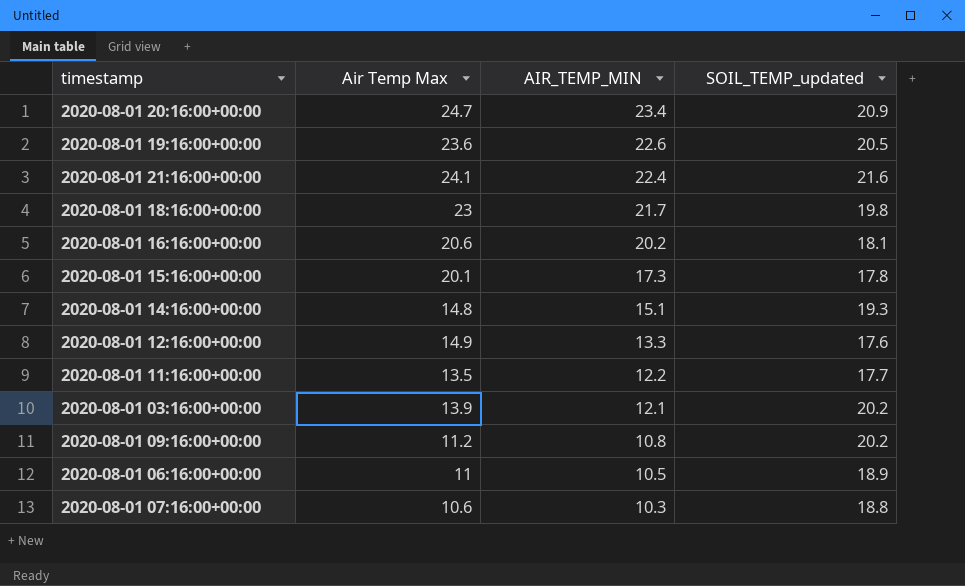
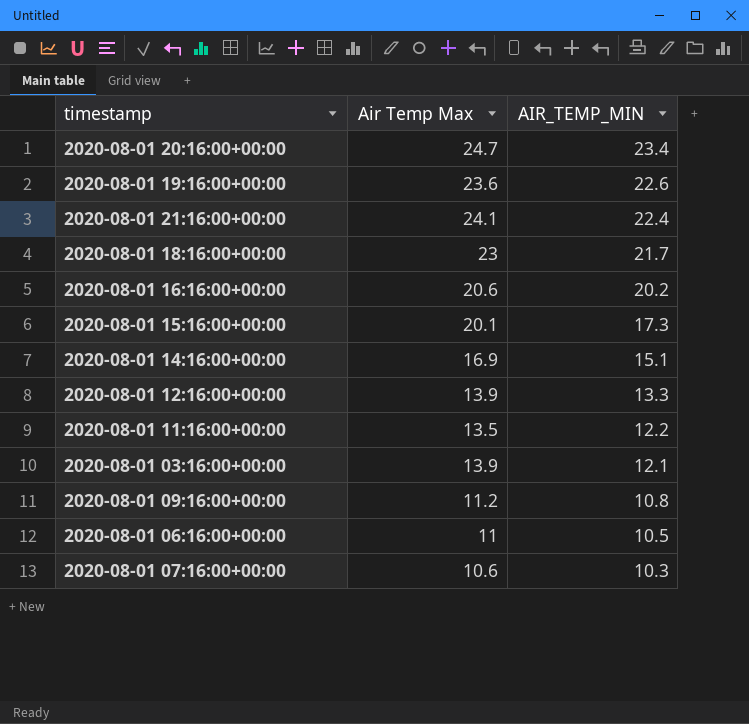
column SOIL_TEMP_updated | position: 4 -> none
2020-08-01 14:16:00+00:00 | Air Temp Max: 14.8 -> 16.9
2020-08-01 12:16:00+00:00 | Air Temp Max: 14.9 -> 13.9

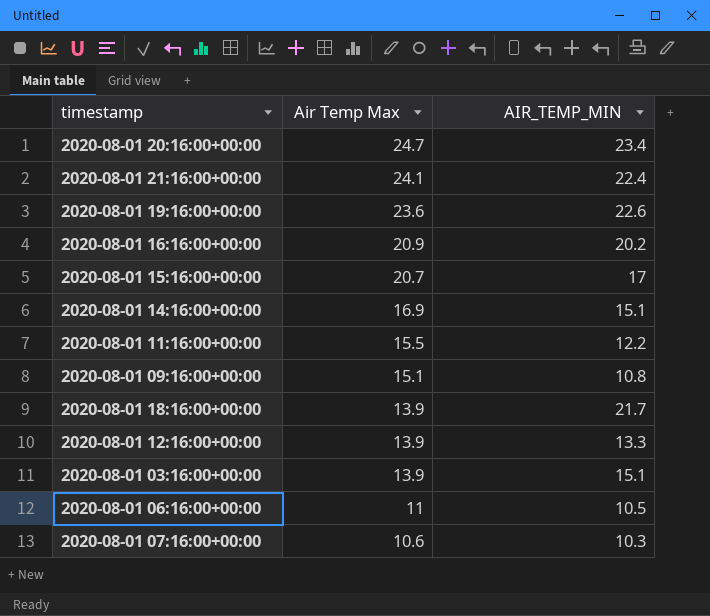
row order: AIR_TEMP_MIN descending -> Air Temp Max descending
2020-08-01 16:16:00+00:00 | Air Temp Max: 20.6 -> 20.9
2020-08-01 15:16:00+00:00 | Air Temp Max: 20.1 -> 20.7
2020-08-01 15:16:00+00:00 | AIR_TEMP_MIN: 17.3 -> 17
2020-08-01 11:16:00+00:00 | Air Temp Max: 13.5 -> 15.5
2020-08-01 09:16:00+00:00 | Air Temp Max: 11.2 -> 15.1
2020-08-01 18:16:00+00:00 | Air Temp Max: 23 -> 13.9
2020-08-01 03:16:00+00:00 | AIR_TEMP_MIN: 12.1 -> 15.1

